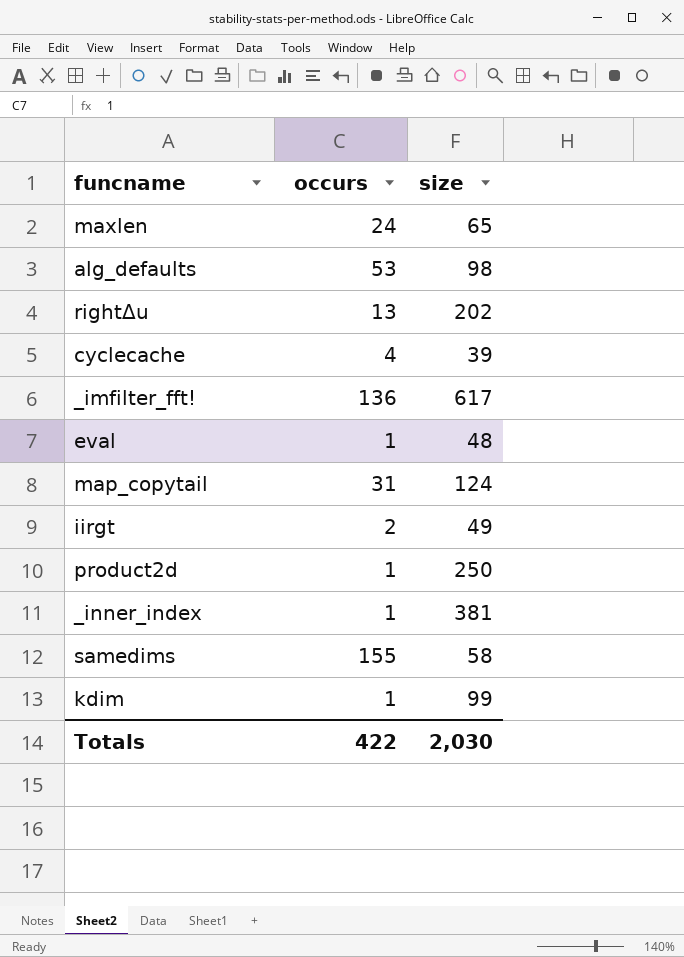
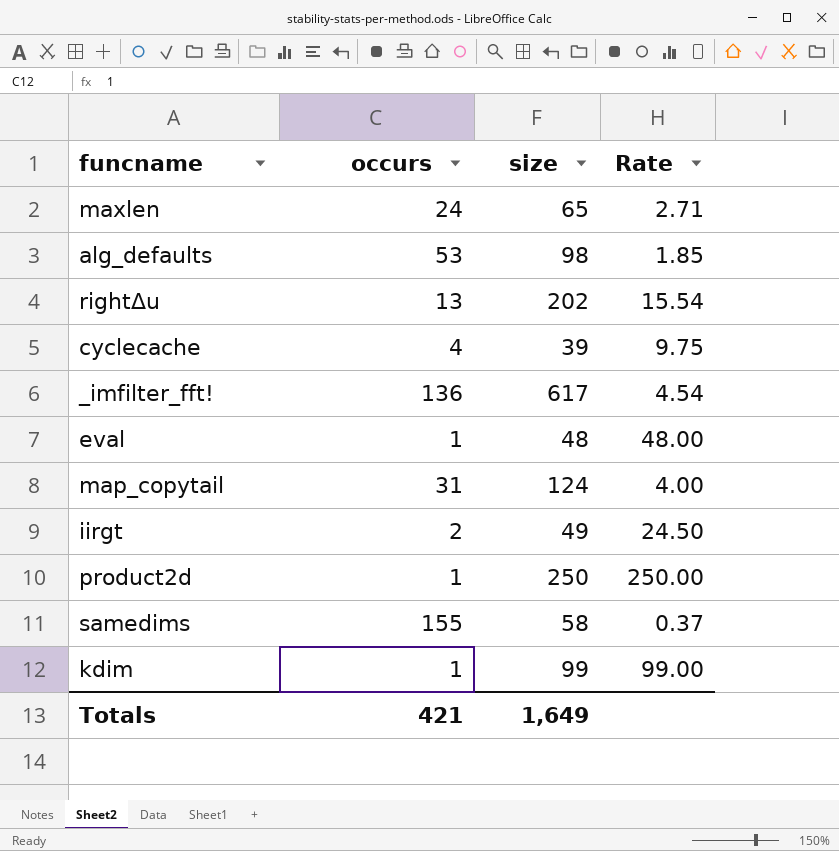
column Rate | formula: none -> [size] / [occurs]
row _inner_index: 1 | 381 -> none
Totals | occurs: 422 -> 421
Totals | size: 2,030 -> 1,649

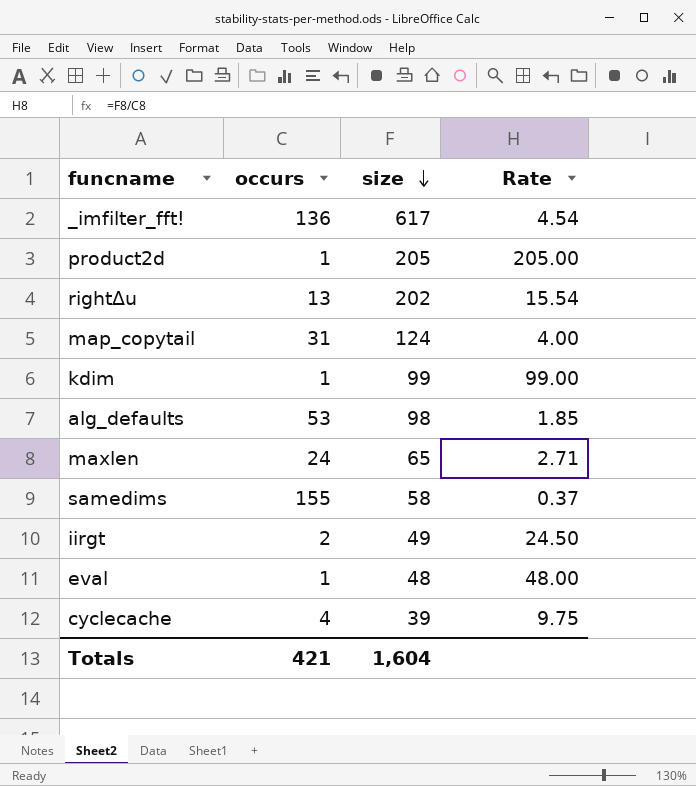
row order: none -> size descending
product2d | size: 250 -> 205
product2d | Rate: 250.00 -> 205.00
Totals | size: 1,649 -> 1,604

